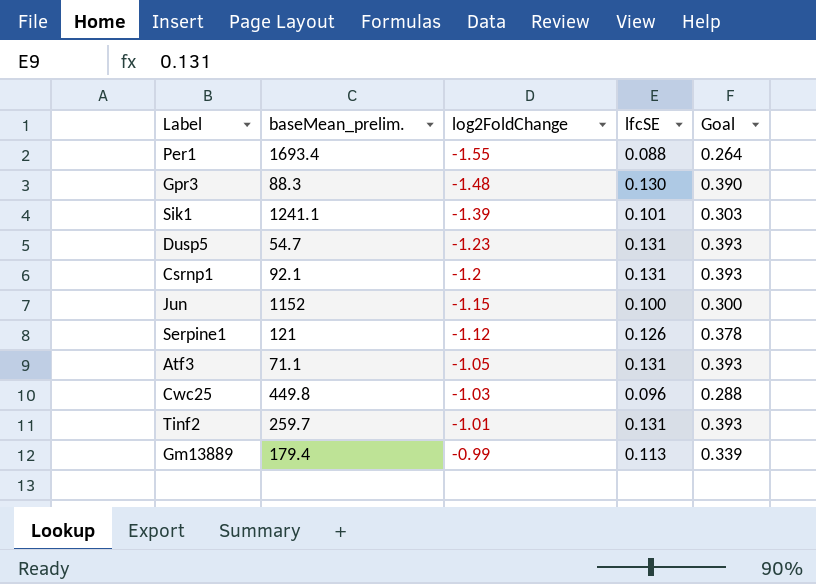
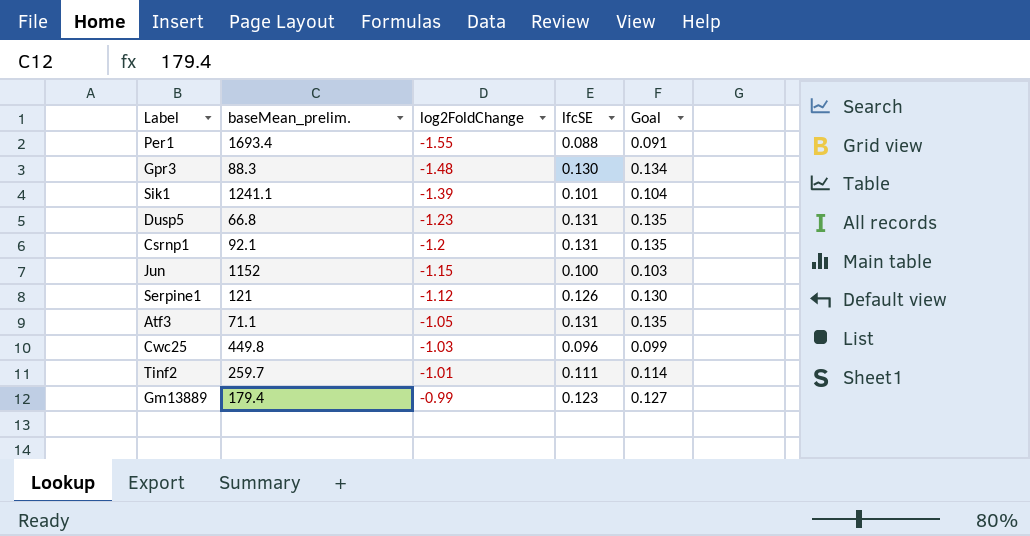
column Goal | formula: [lfcSE] * 3 -> [lfcSE] * 1.03
Dusp5 | baseMean_prelim.: 54.7 -> 66.8
Tinf2 | lfcSE: 0.131 -> 0.111
Gm13889 | lfcSE: 0.113 -> 0.123

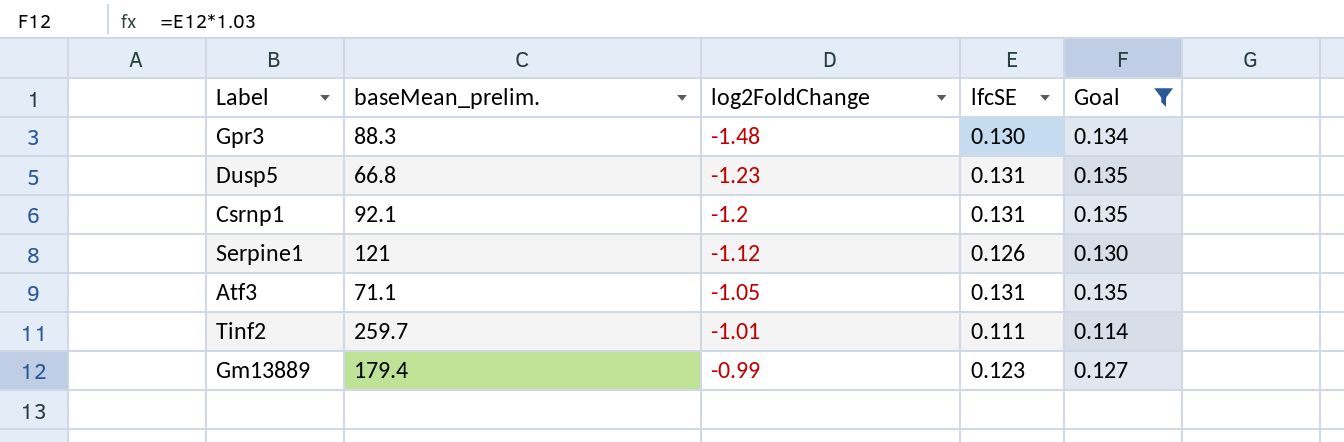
filter: none -> Goal >= 0.114

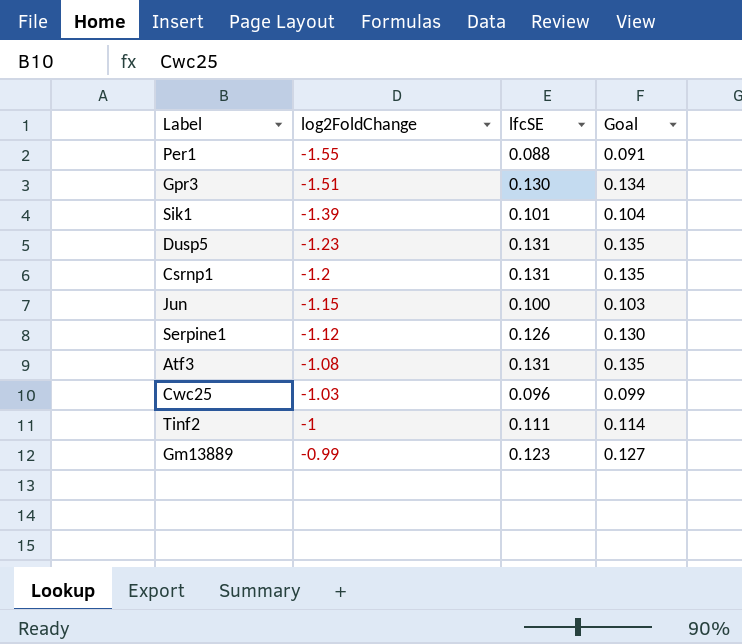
filter: Goal >= 0.114 -> none
column baseMean_prelim. | position: 2 -> none
Gpr3 | log2FoldChange: -1.48 -> -1.51
Atf3 | log2FoldChange: -1.05 -> -1.08
Tinf2 | log2FoldChange: -1.01 -> -1

